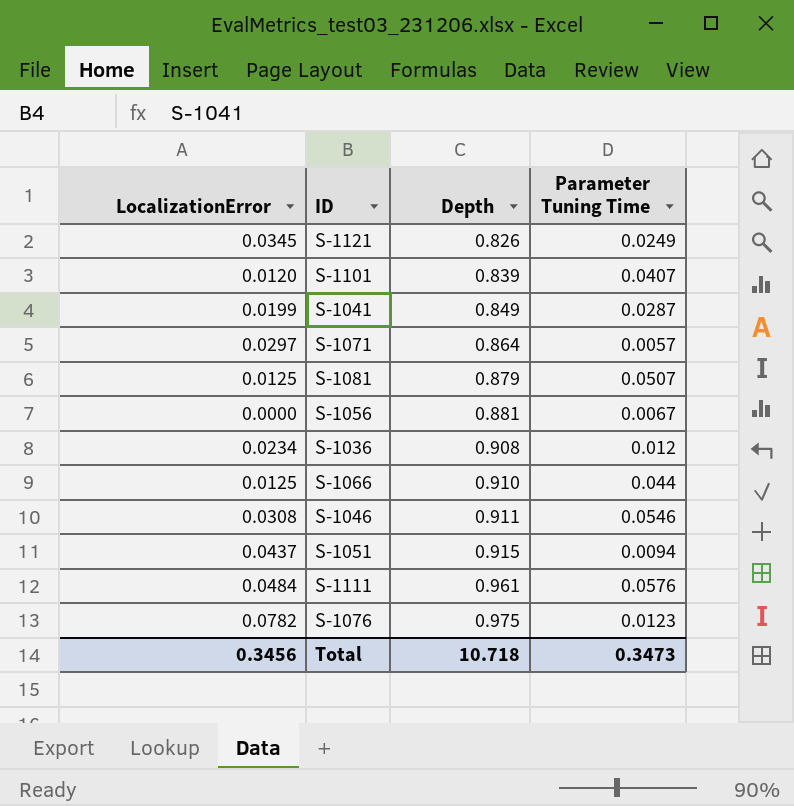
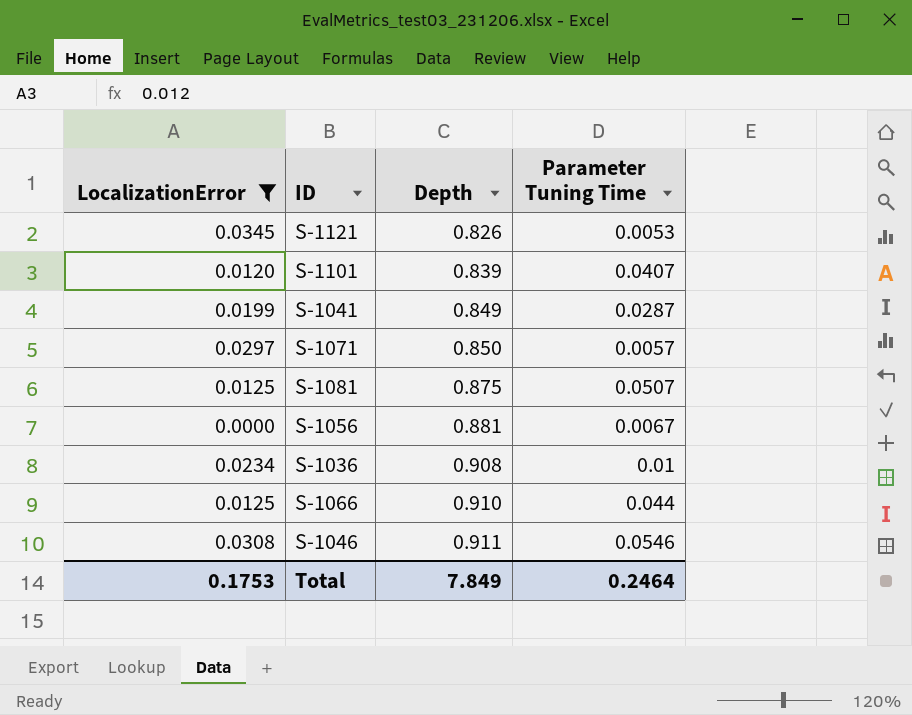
filter: none -> LocalizationError <= 0.0345
S-1121 | Parameter Tuning Time: 0.0249 -> 0.0053
S-1071 | Depth: 0.864 -> 0.850
S-1081 | Depth: 0.879 -> 0.875
S-1036 | Parameter Tuning Time: 0.012 -> 0.01
Total | LocalizationError: 0.3456 -> 0.1753
Total | Depth: 10.718 -> 7.849
Total | Parameter Tuning Time: 0.3473 -> 0.2464

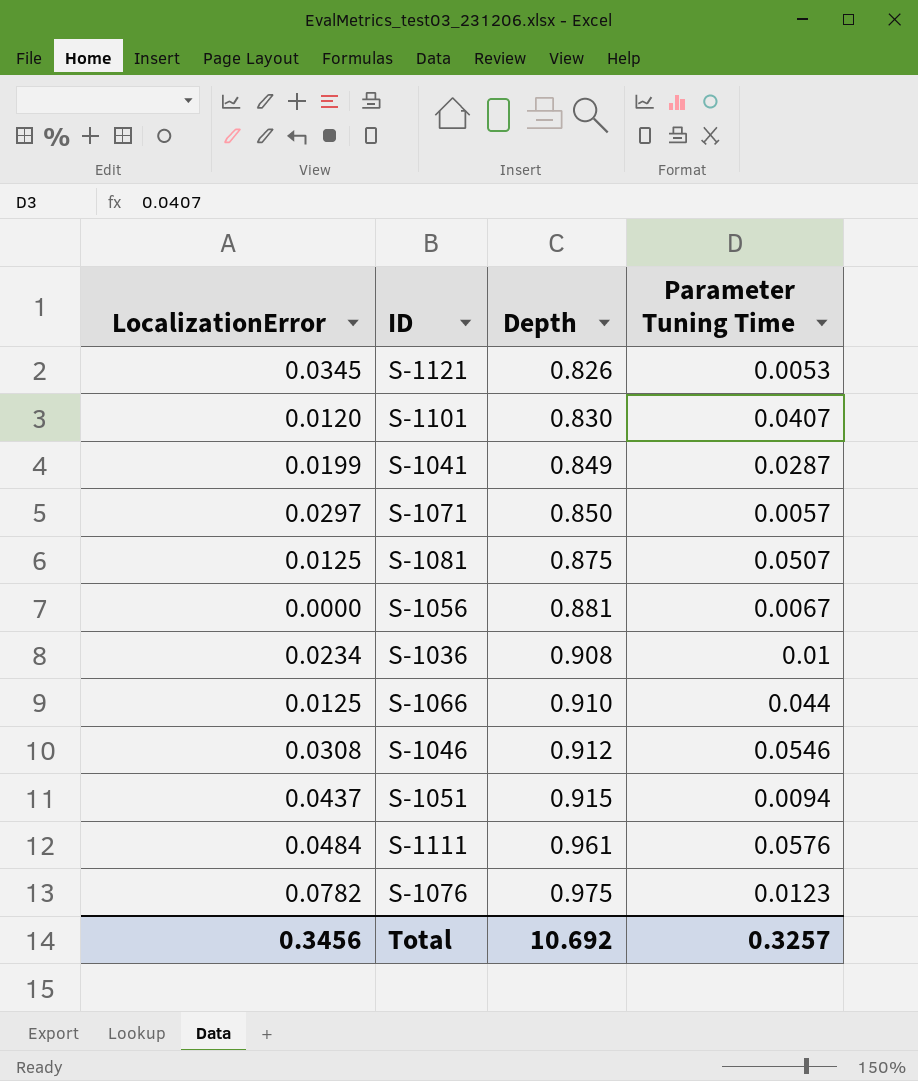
filter: LocalizationError <= 0.0345 -> none
S-1101 | Depth: 0.839 -> 0.830
S-1046 | Depth: 0.911 -> 0.912
Total | LocalizationError: 0.1753 -> 0.3456
Total | Depth: 7.849 -> 10.692
Total | Parameter Tuning Time: 0.2464 -> 0.3257

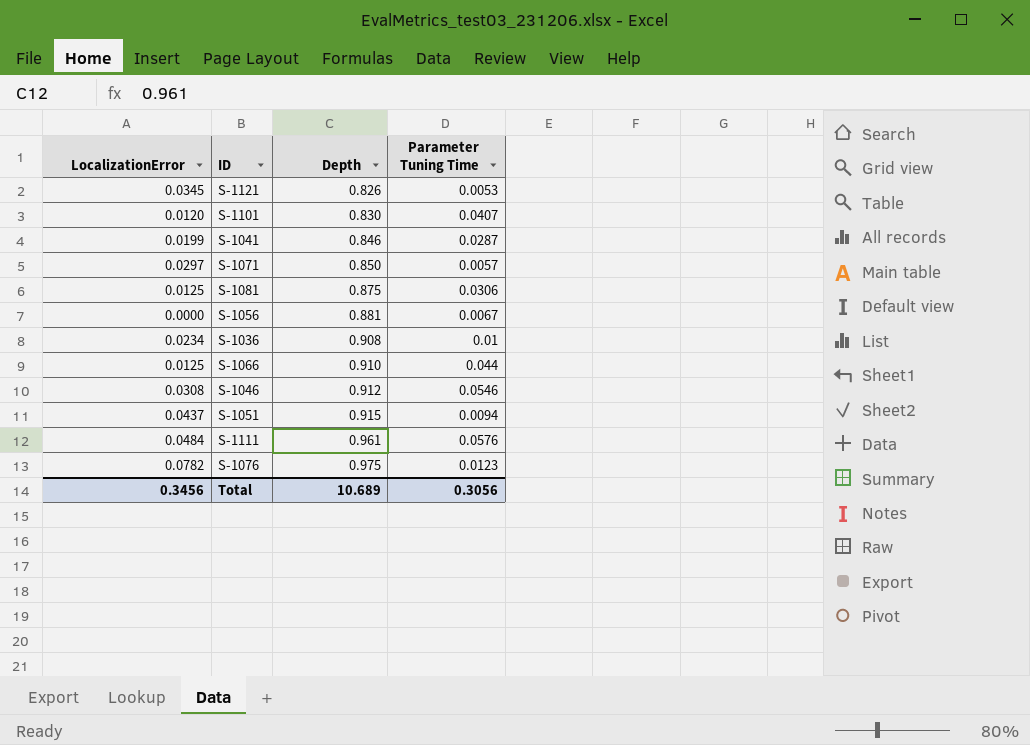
S-1041 | Depth: 0.849 -> 0.846
S-1081 | Parameter Tuning Time: 0.0507 -> 0.0306
Total | Depth: 10.692 -> 10.689
Total | Parameter Tuning Time: 0.3257 -> 0.3056

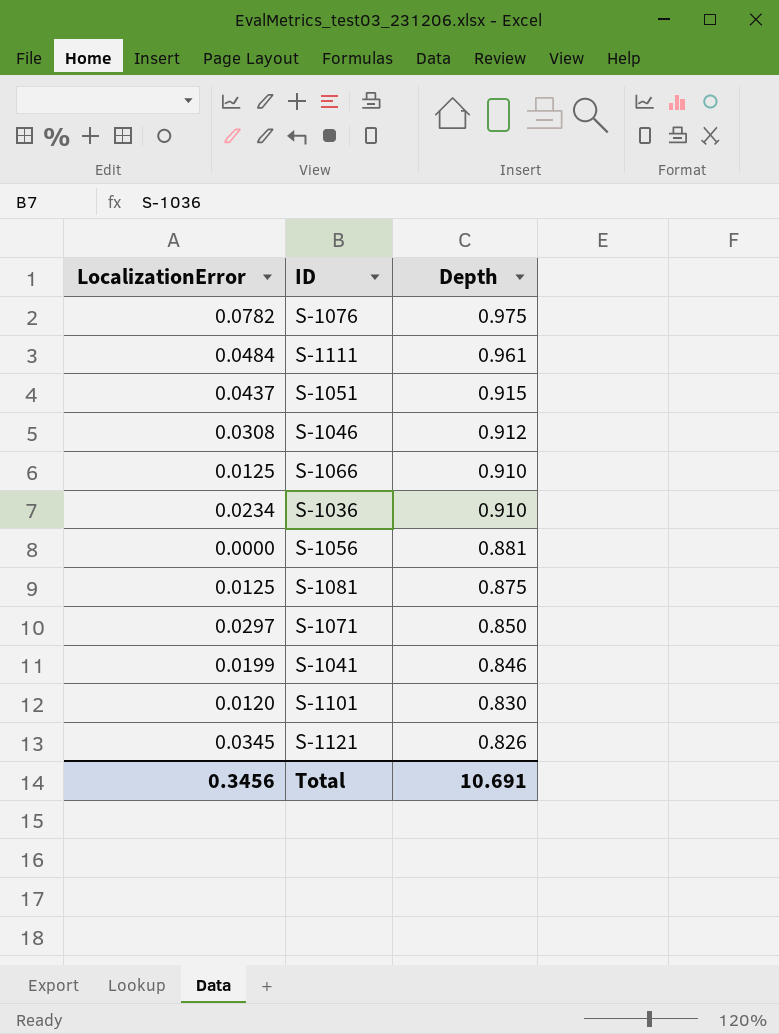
row order: Depth ascending -> Depth descending
column Parameter Tuning Time | position: 4 -> none
S-1036 | Depth: 0.908 -> 0.910
Total | Depth: 10.689 -> 10.691

